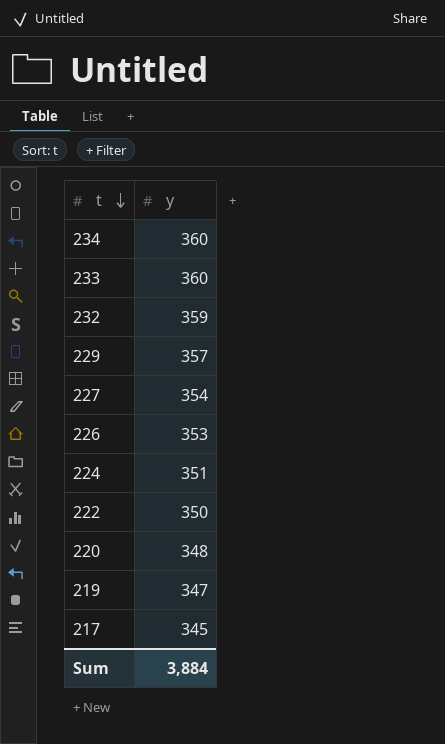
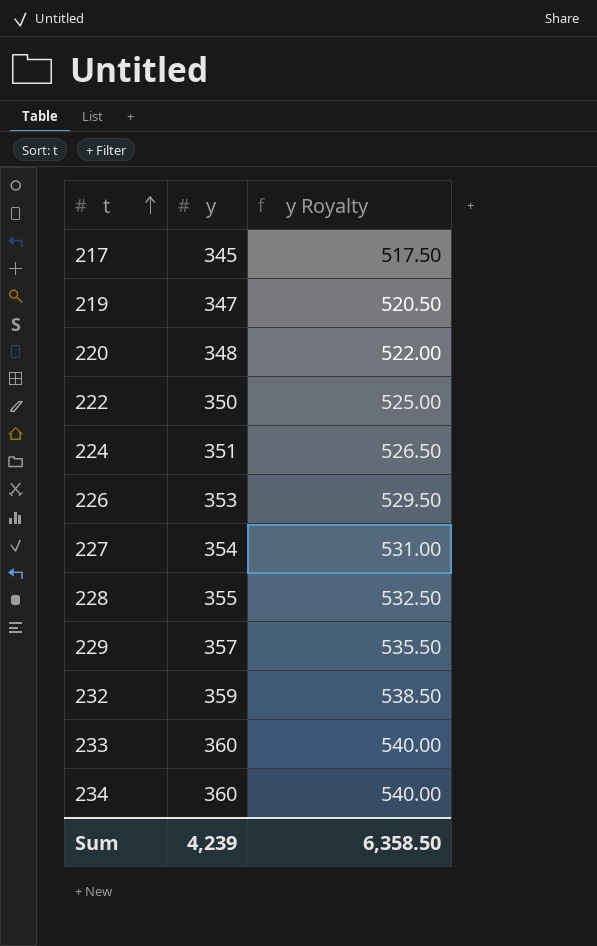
row order: t descending -> t ascending
column y Royalty | formula: none -> [y] * 1.5
row 228: none -> 355 | 532.50
Sum | y: 3,884 -> 4,239

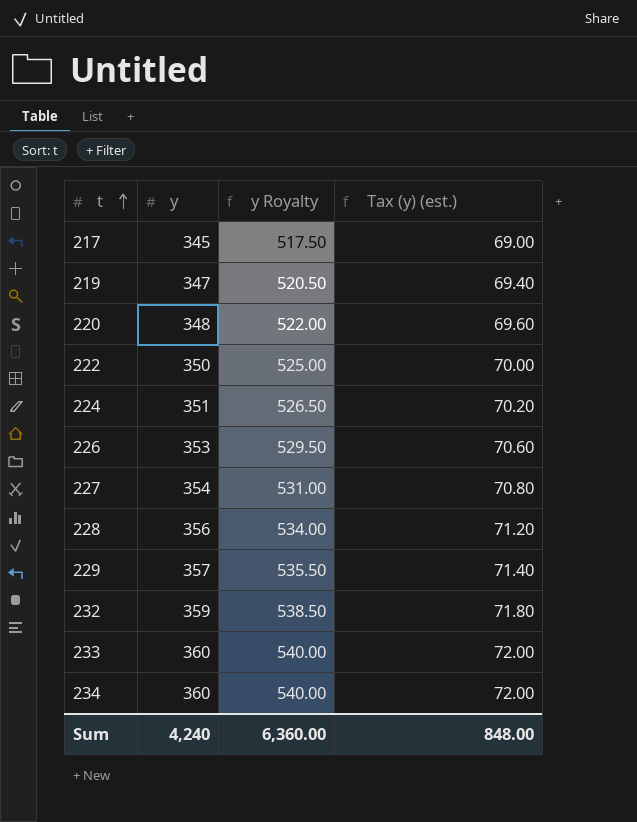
column Tax (y) (est.) | formula: none -> [y] * 0.2
228 | y: 355 -> 356
228 | y Royalty: 532.50 -> 534.00
Sum | y: 4,239 -> 4,240
Sum | y Royalty: 6,358.50 -> 6,360.00

